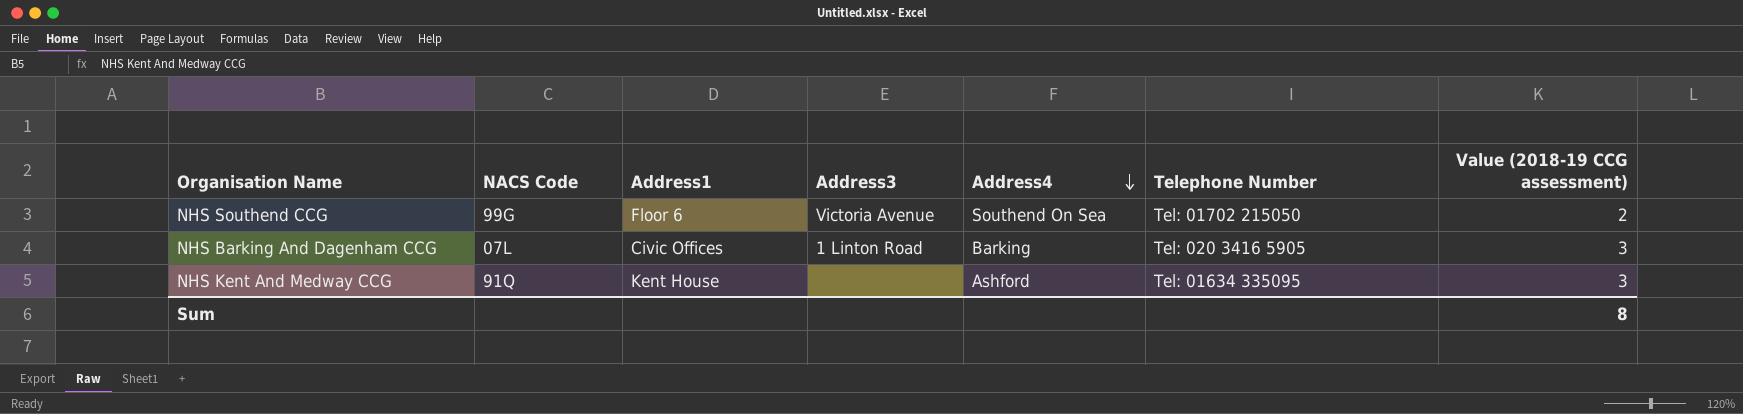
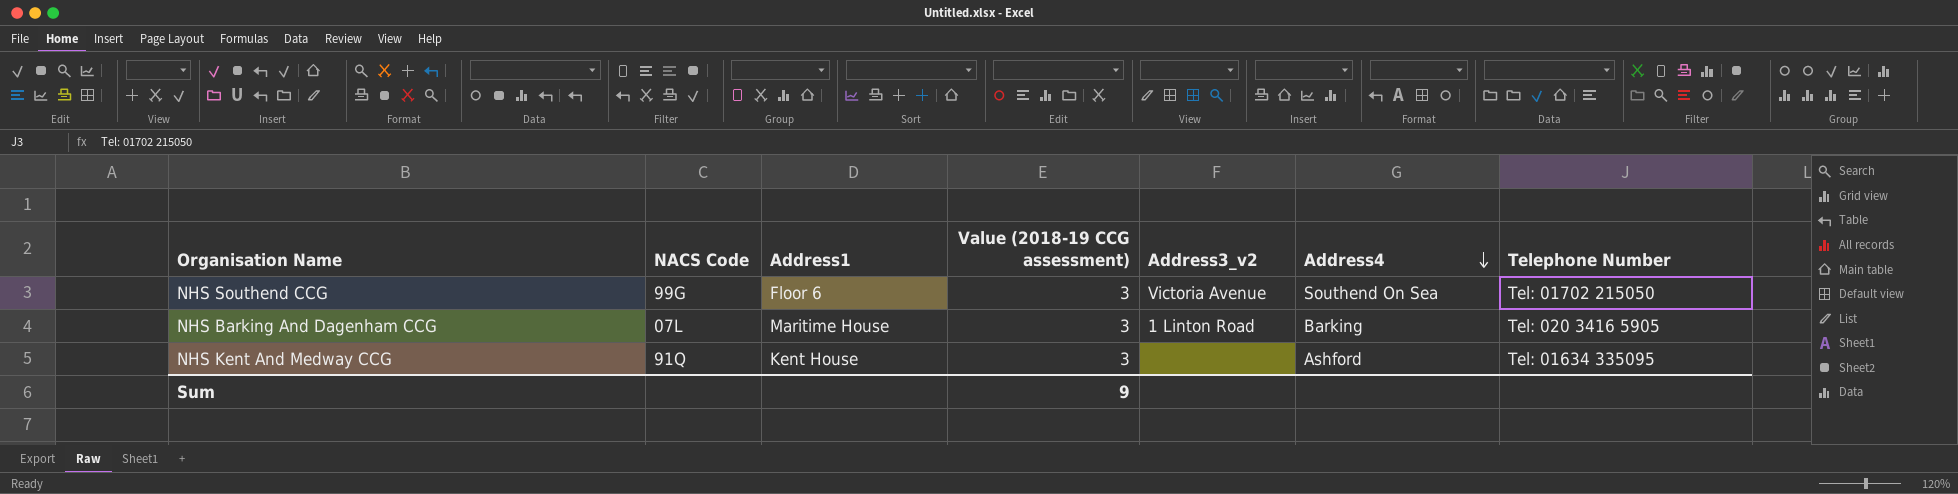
column Value (2018-19 CCG assessment) | position: 7 -> 4
column name: Address3 -> Address3_v2
NHS Southend CCG | Value (2018-19 CCG assessment): 2 -> 3
NHS Barking And Dagenham CCG | Address1: Civic Offices -> Maritime House
Sum | Value (2018-19 CCG assessment): 8 -> 9

